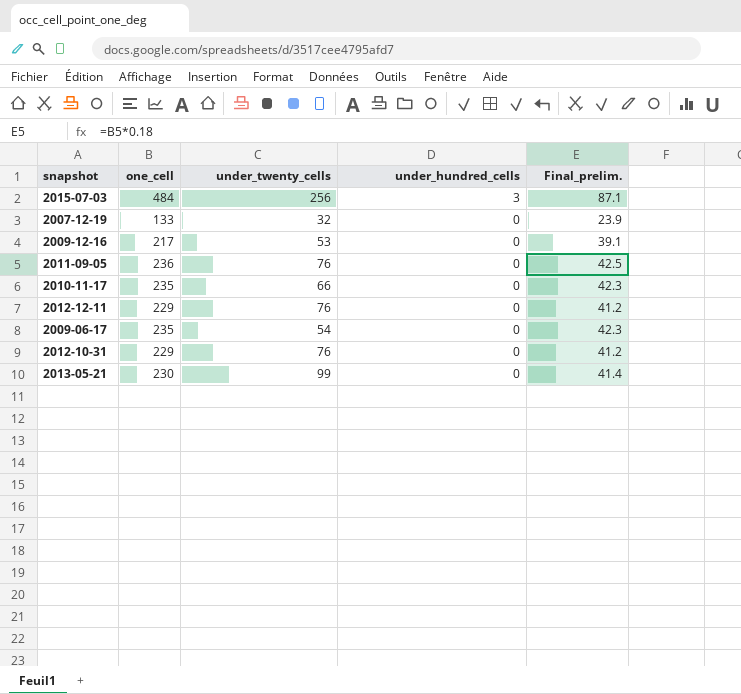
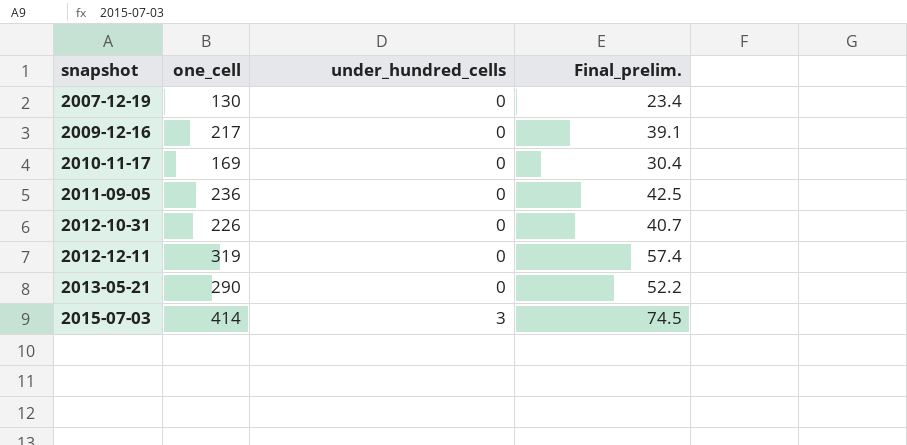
row order: under_hundred_cells descending -> snapshot ascending
column under_twenty_cells | position: 3 -> none
row 2009-06-17: 235 | 54 | 0 | 42.3 -> none
2007-12-19 | one_cell: 133 -> 130
2007-12-19 | Final_prelim.: 23.9 -> 23.4
2010-11-17 | one_cell: 235 -> 169
2010-11-17 | Final_prelim.: 42.3 -> 30.4
2012-10-31 | one_cell: 229 -> 226
2012-10-31 | Final_prelim.: 41.2 -> 40.7
2012-12-11 | one_cell: 229 -> 319
2012-12-11 | Final_prelim.: 41.2 -> 57.4
2013-05-21 | one_cell: 230 -> 290
2013-05-21 | Final_prelim.: 41.4 -> 52.2
2015-07-03 | one_cell: 484 -> 414
2015-07-03 | Final_prelim.: 87.1 -> 74.5

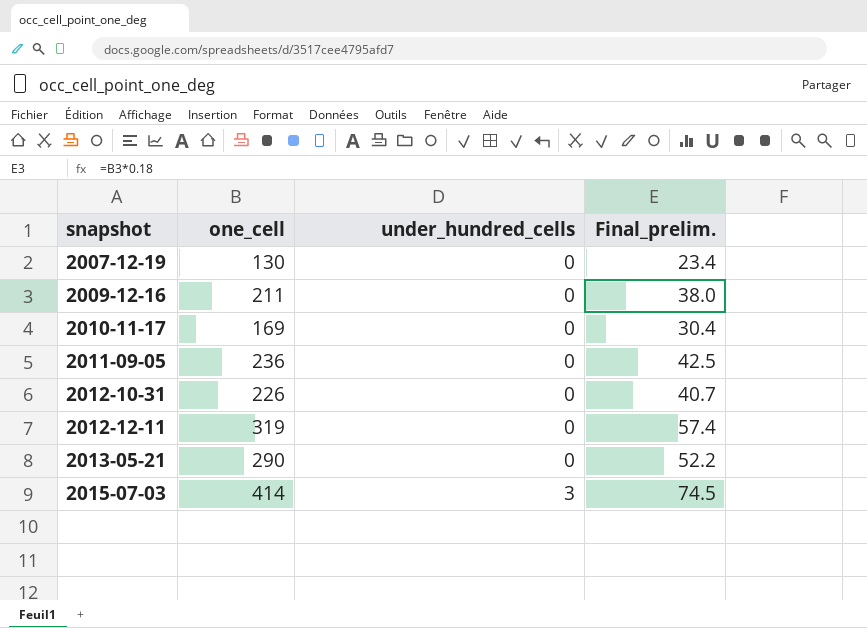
2009-12-16 | one_cell: 217 -> 211
2009-12-16 | Final_prelim.: 39.1 -> 38.0

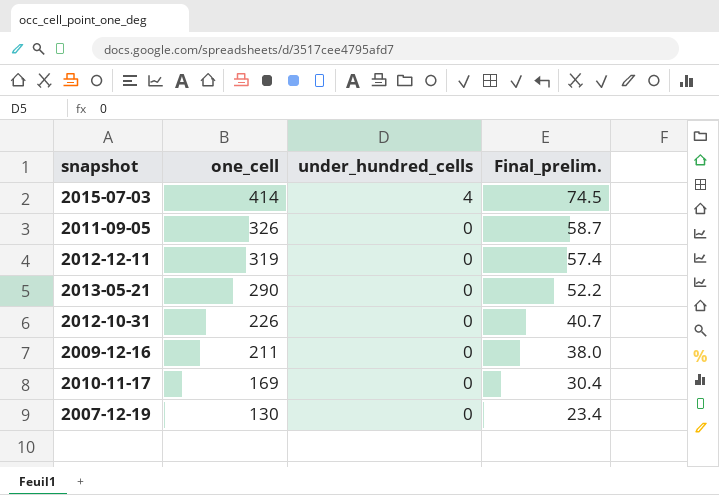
row order: snapshot ascending -> one_cell descending
2015-07-03 | under_hundred_cells: 3 -> 4
2011-09-05 | one_cell: 236 -> 326
2011-09-05 | Final_prelim.: 42.5 -> 58.7

